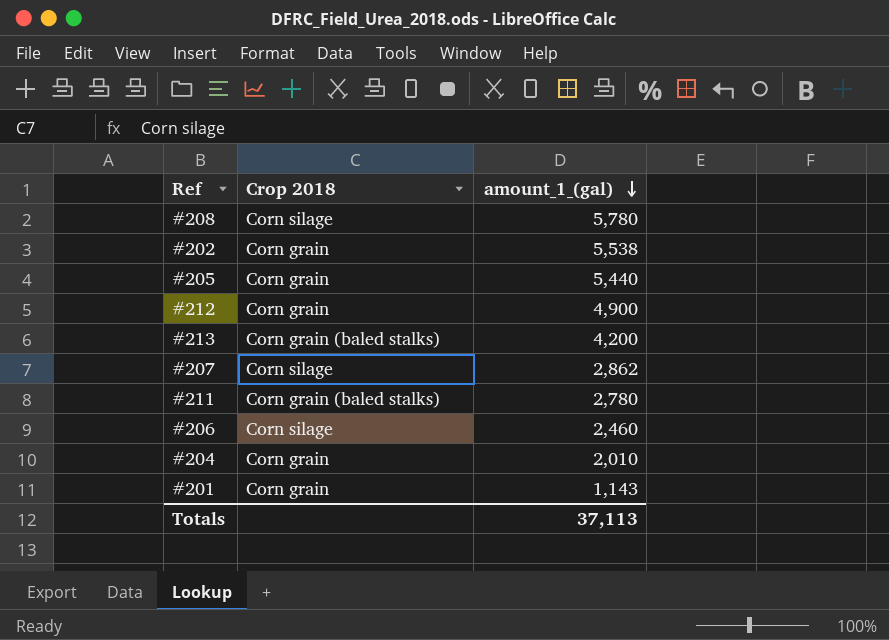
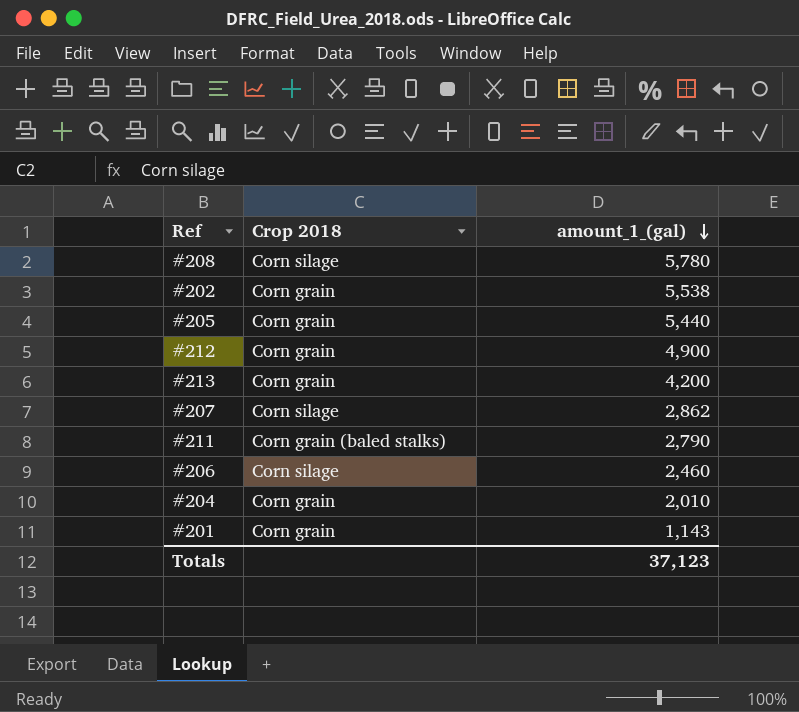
#213 | Crop 2018: Corn grain (baled stalks) -> Corn grain
#211 | amount_1_(gal): 2,780 -> 2,790
Totals | amount_1_(gal): 37,113 -> 37,123

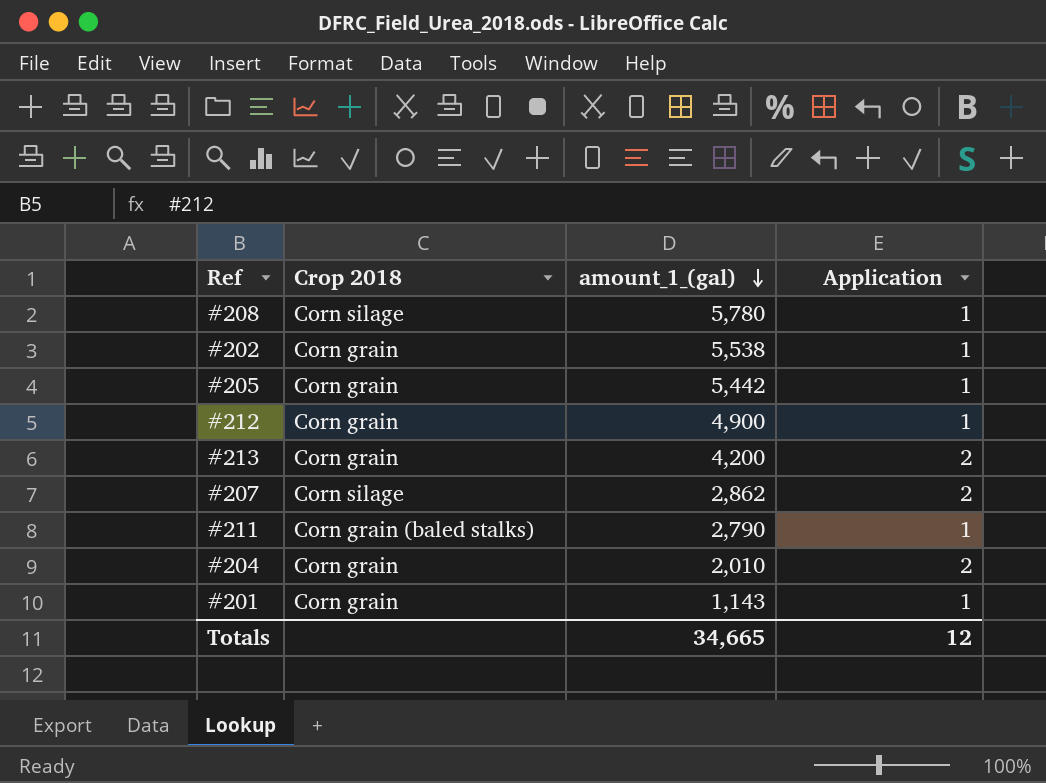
column Application | position: none -> 4
row #206: Corn silage | 2,460 -> none
#205 | amount_1_(gal): 5,440 -> 5,442
Totals | amount_1_(gal): 37,123 -> 34,665

